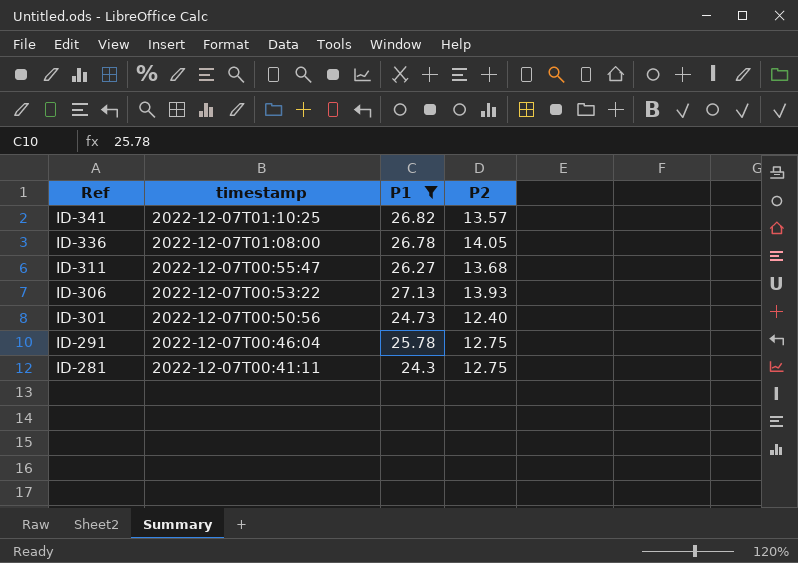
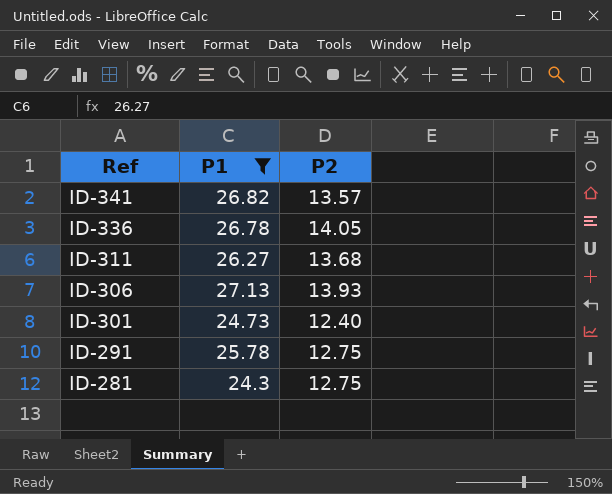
column timestamp | position: 2 -> none

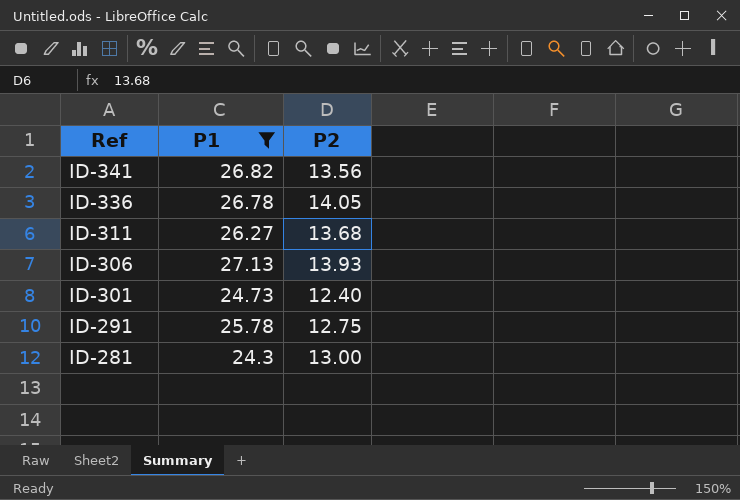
ID-341 | P2: 13.57 -> 13.56
ID-281 | P2: 12.75 -> 13.00

